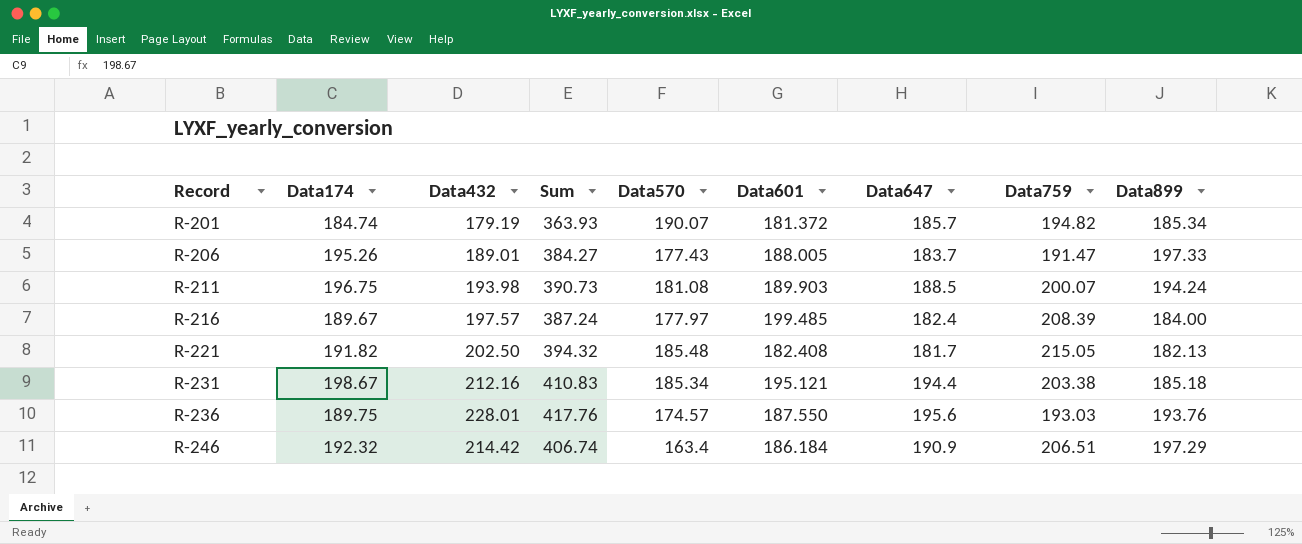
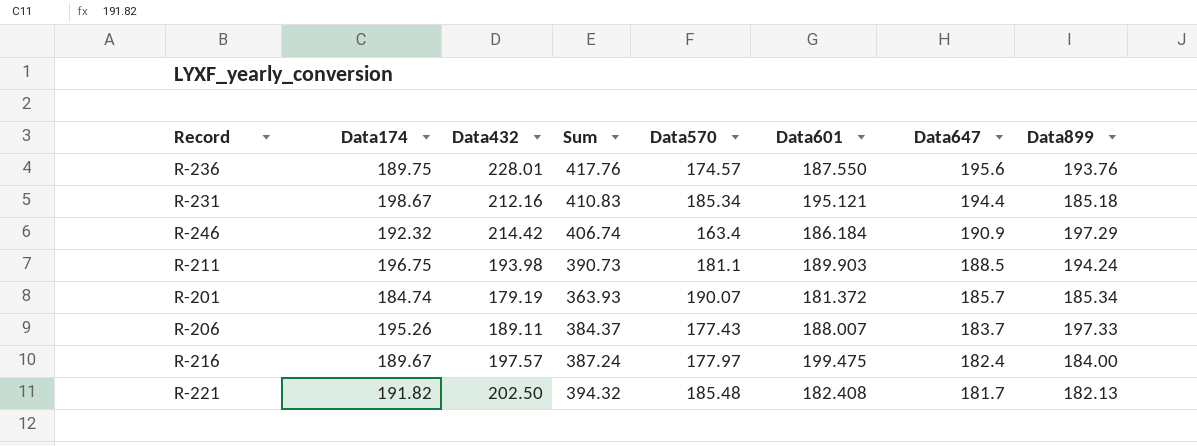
row order: Record ascending -> Data647 descending
column Data759 | position: 8 -> none
R-211 | Data570: 181.08 -> 181.1
R-206 | Data432: 189.01 -> 189.11
R-206 | Sum: 384.27 -> 384.37
R-206 | Data601: 188.005 -> 188.007
R-216 | Data601: 199.485 -> 199.475

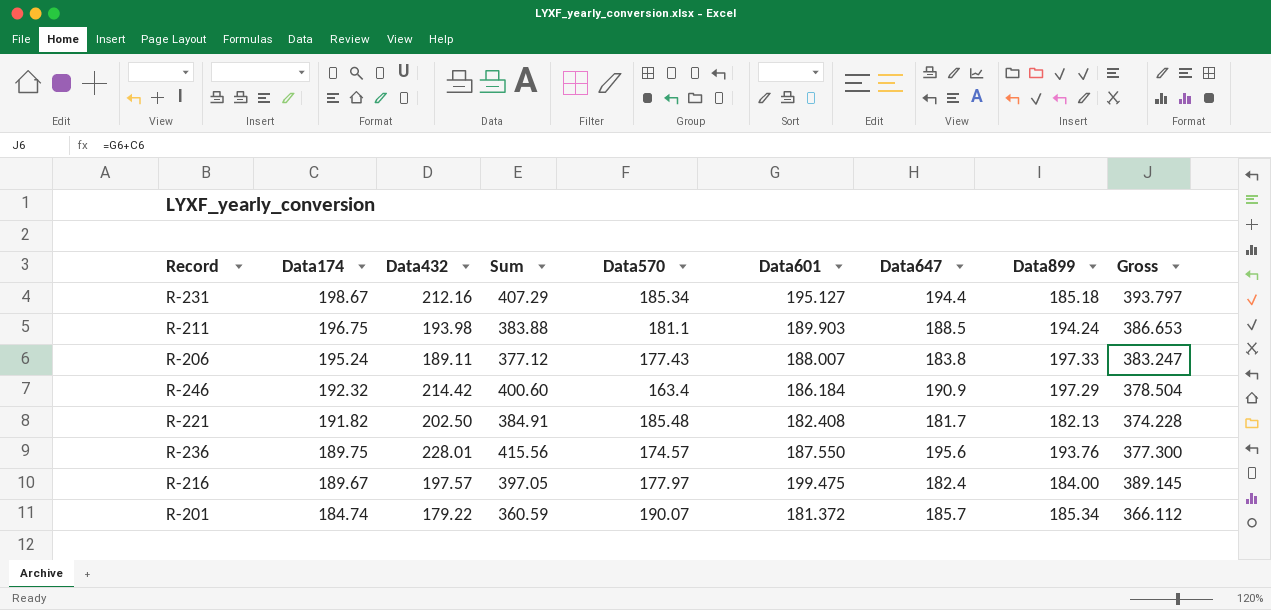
row order: Data647 descending -> Data174 descending
column Sum | formula: [Data174] + [Data432] -> [Data432] + [Data601]
column Gross | formula: none -> [Data174] + [Data601]
R-231 | Data601: 195.121 -> 195.127
R-206 | Data174: 195.26 -> 195.24
R-206 | Data647: 183.7 -> 183.8
R-201 | Data432: 179.19 -> 179.22

